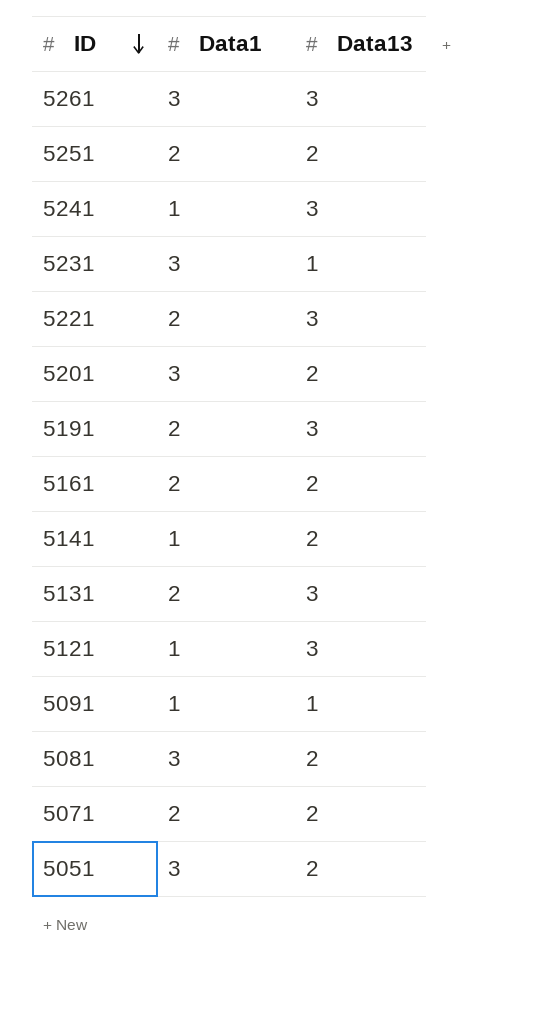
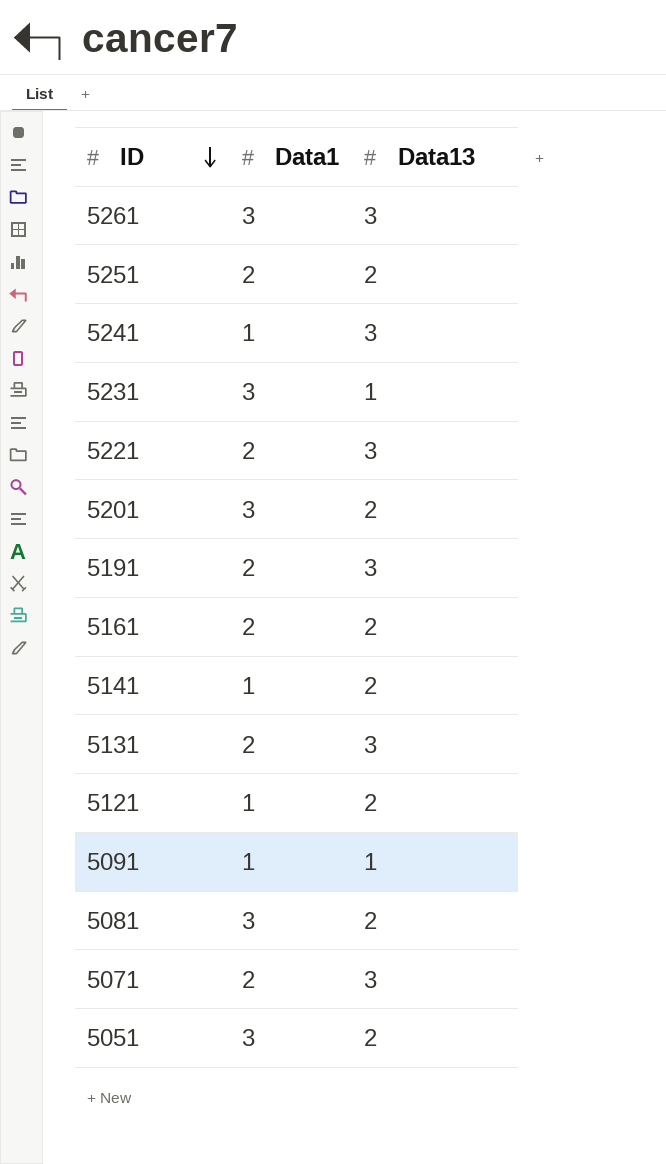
5121 | Data13: 3 -> 2
5071 | Data13: 2 -> 3

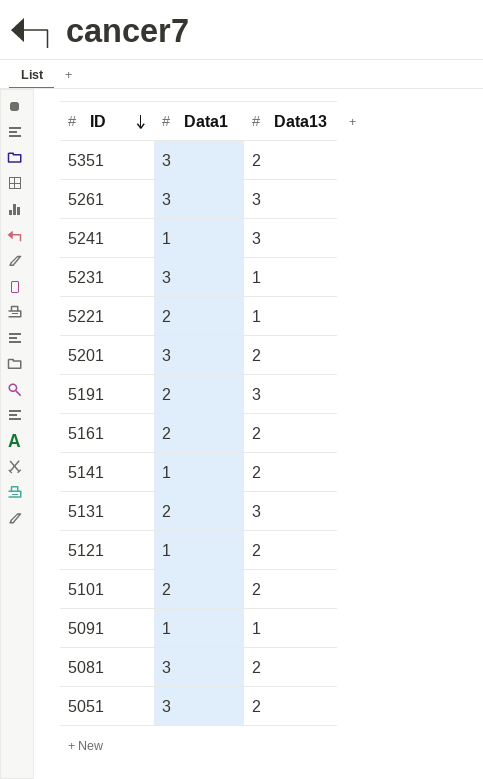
row 5251: 2 | 2 -> none
row 5071: 2 | 3 -> none
row 5351: none -> 3 | 2
5221 | Data13: 3 -> 1
row 5101: none -> 2 | 2

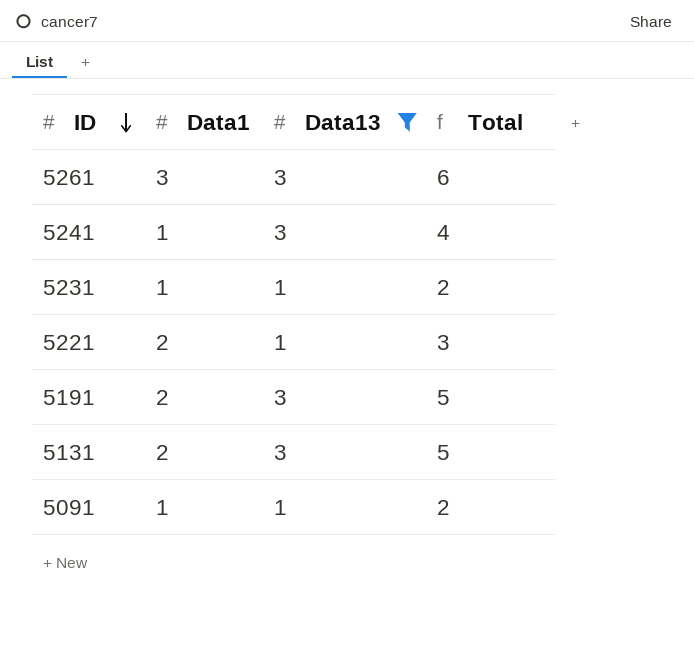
filter: none -> Data13 != 2
column Total | formula: none -> [Data1] + [Data13]
5231 | Data1: 3 -> 1

